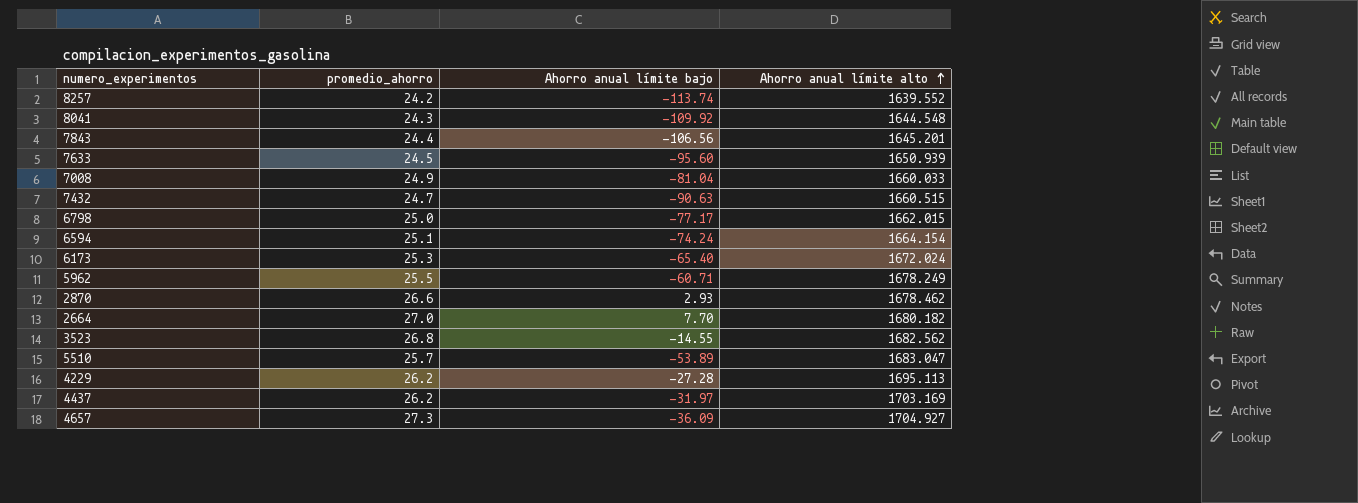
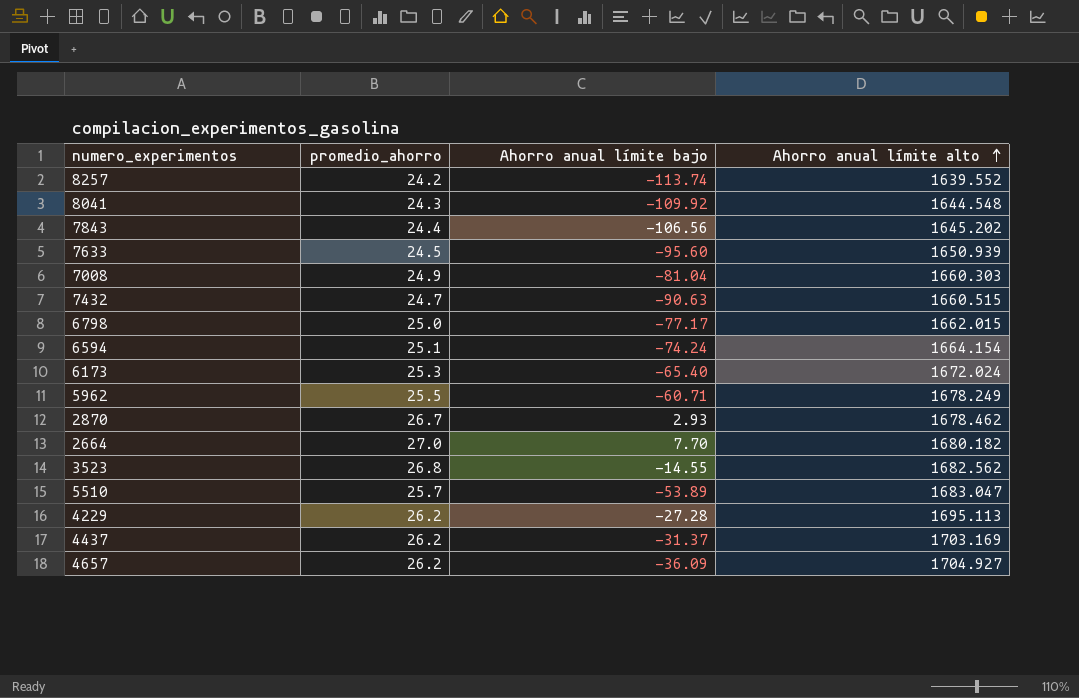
7843 | Ahorro anual límite alto: 1645.201 -> 1645.202
7008 | Ahorro anual límite alto: 1660.033 -> 1660.303
2870 | promedio_ahorro: 26.6 -> 26.7
4437 | Ahorro anual límite bajo: -31.97 -> -31.37
4657 | promedio_ahorro: 27.3 -> 26.2

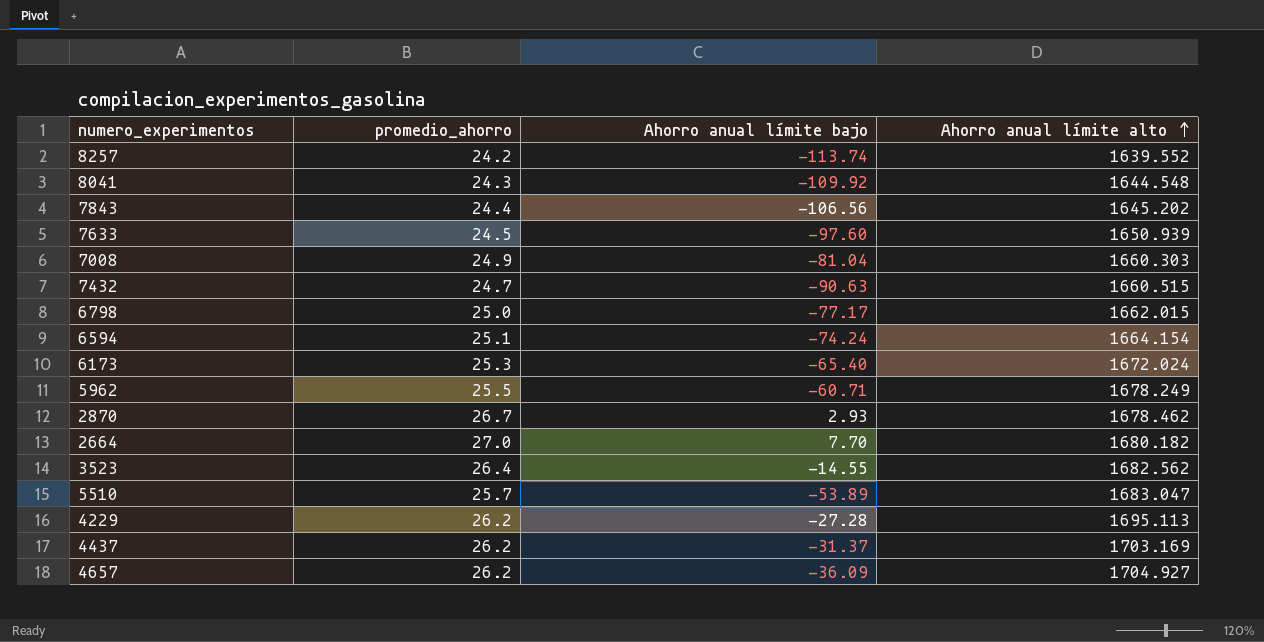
7633 | Ahorro anual límite bajo: -95.60 -> -97.60
3523 | promedio_ahorro: 26.8 -> 26.4

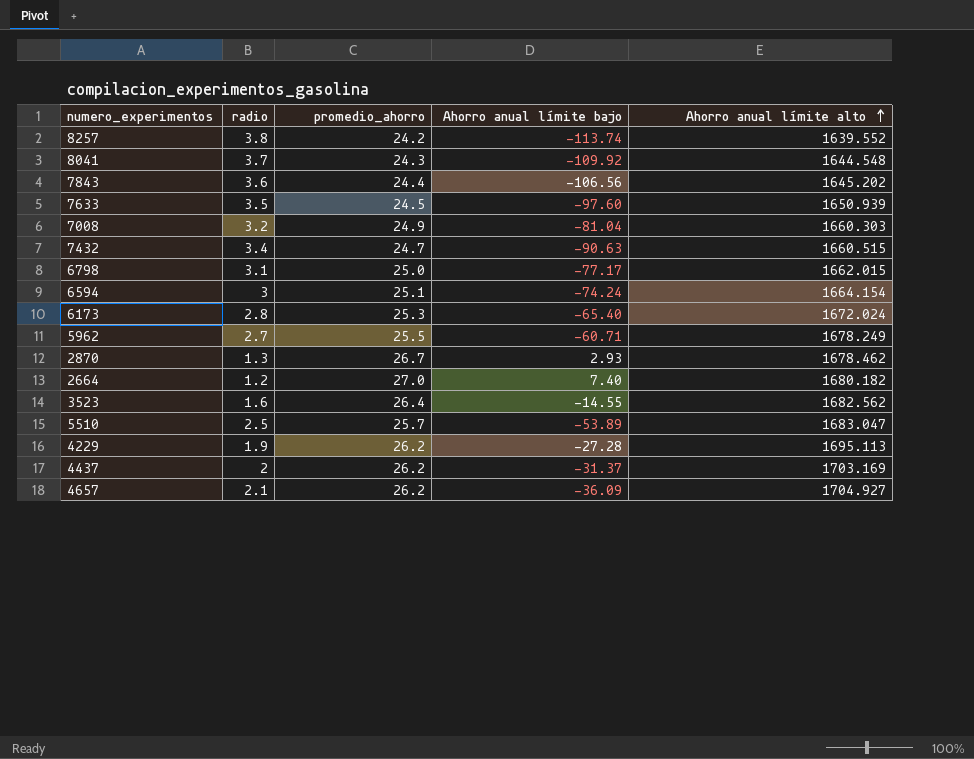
column radio | position: none -> 2
2664 | Ahorro anual límite bajo: 7.70 -> 7.40

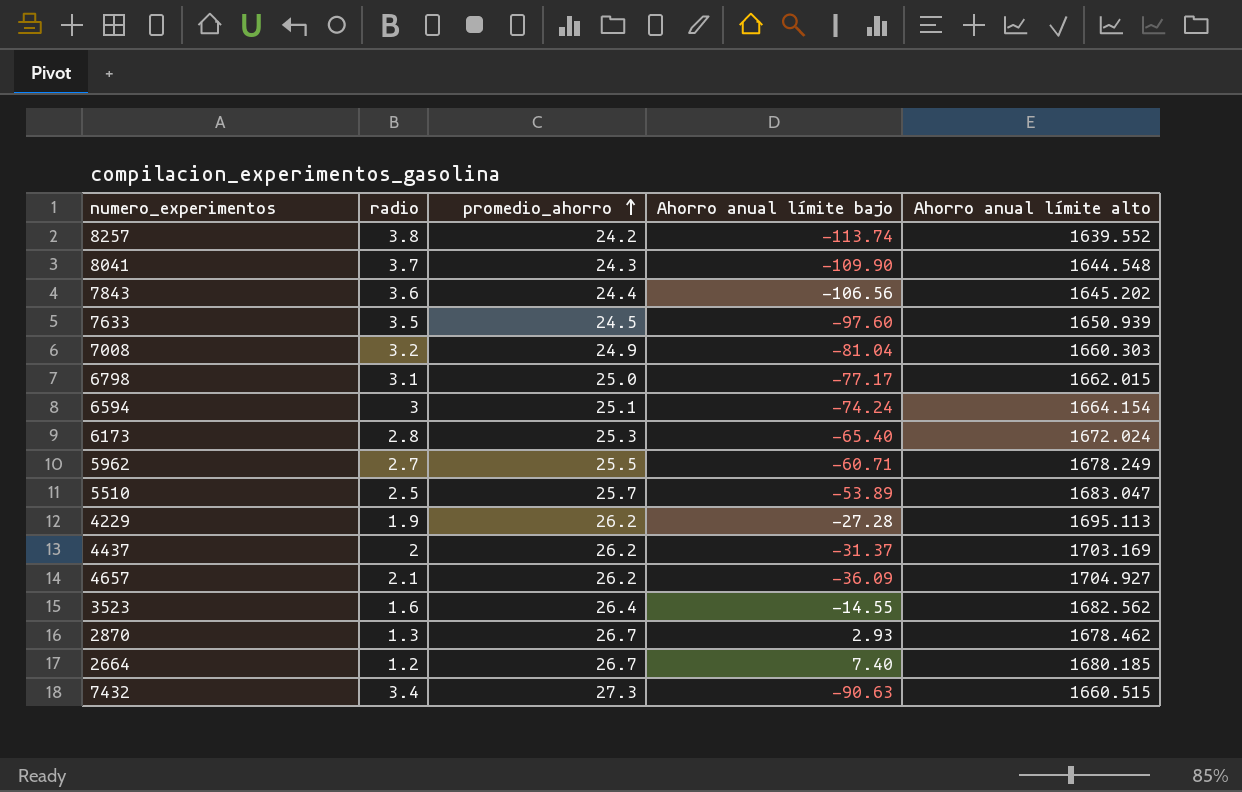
row order: Ahorro anual límite alto ascending -> promedio_ahorro ascending
8041 | Ahorro anual límite bajo: -109.92 -> -109.90
2664 | promedio_ahorro: 27.0 -> 26.7
2664 | Ahorro anual límite alto: 1680.182 -> 1680.185
7432 | promedio_ahorro: 24.7 -> 27.3

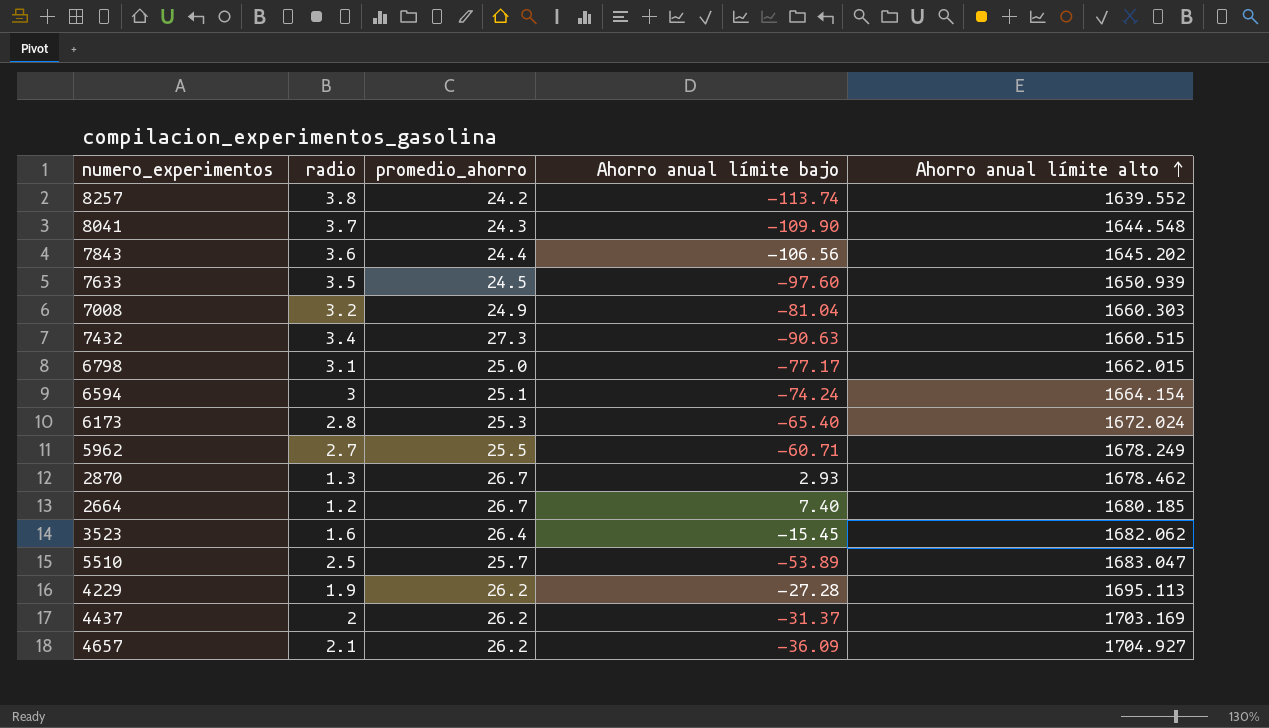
row order: promedio_ahorro ascending -> Ahorro anual límite alto ascending
3523 | Ahorro anual límite bajo: -14.55 -> -15.45
3523 | Ahorro anual límite alto: 1682.562 -> 1682.062

